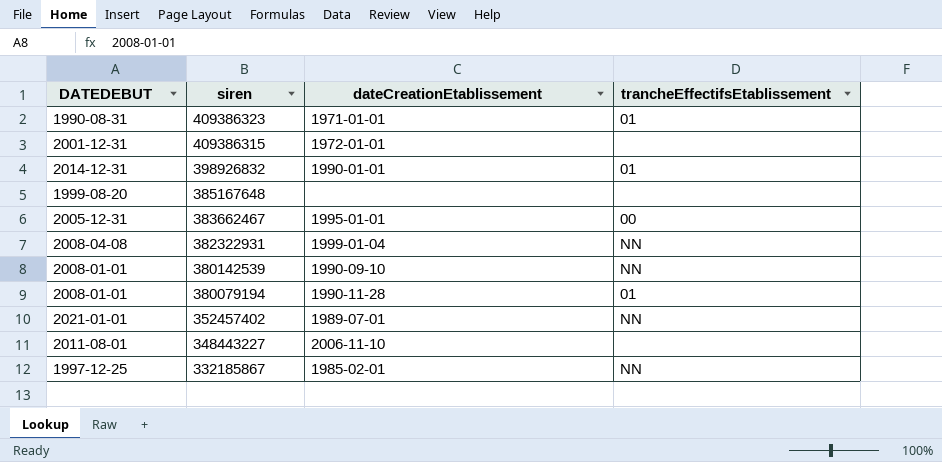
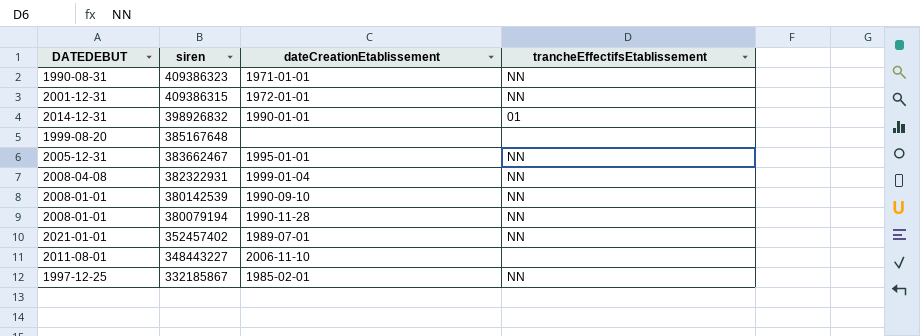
409386323 | trancheEffectifsEtablissement: 01 -> NN
409386315 | trancheEffectifsEtablissement: none -> NN
383662467 | trancheEffectifsEtablissement: 00 -> NN
380079194 | trancheEffectifsEtablissement: 01 -> NN

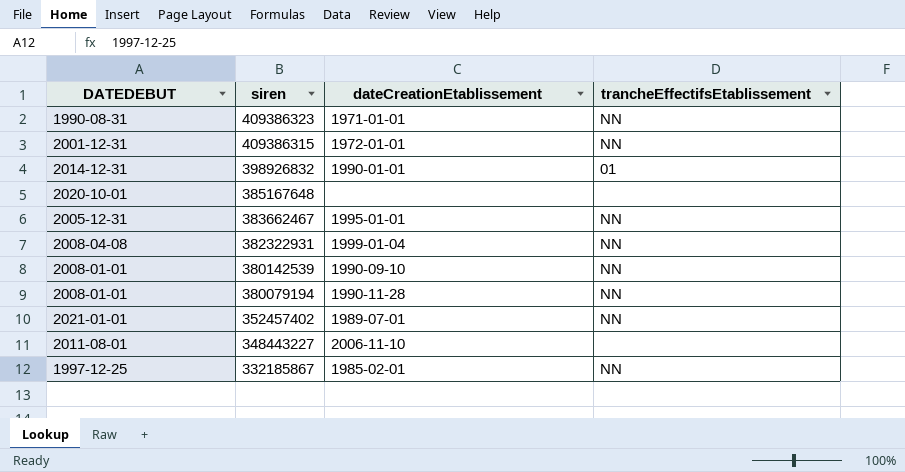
385167648 | DATEDEBUT: 1999-08-20 -> 2020-10-01

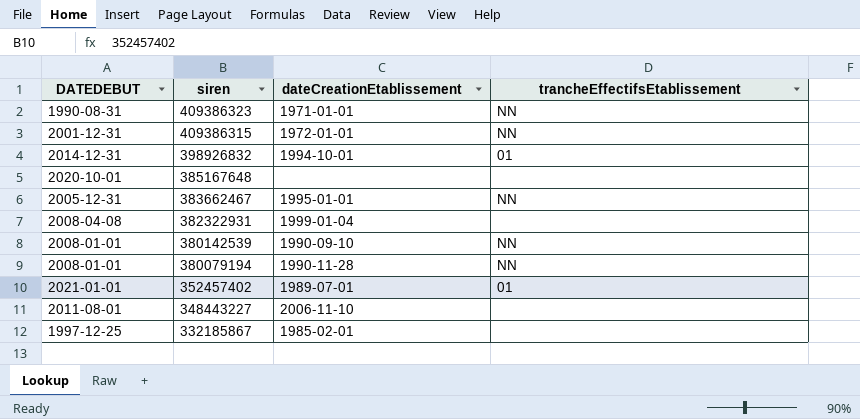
398926832 | dateCreationEtablissement: 1990-01-01 -> 1994-10-01
382322931 | trancheEffectifsEtablissement: NN -> none
352457402 | trancheEffectifsEtablissement: NN -> 01
332185867 | trancheEffectifsEtablissement: NN -> none

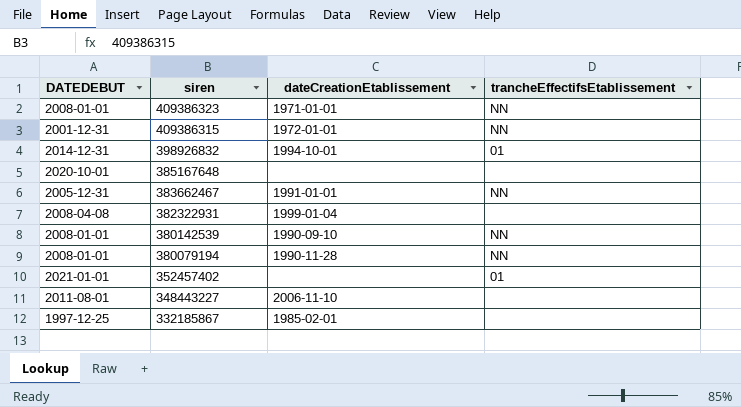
409386323 | DATEDEBUT: 1990-08-31 -> 2008-01-01
383662467 | dateCreationEtablissement: 1995-01-01 -> 1991-01-01
352457402 | dateCreationEtablissement: 1989-07-01 -> none

